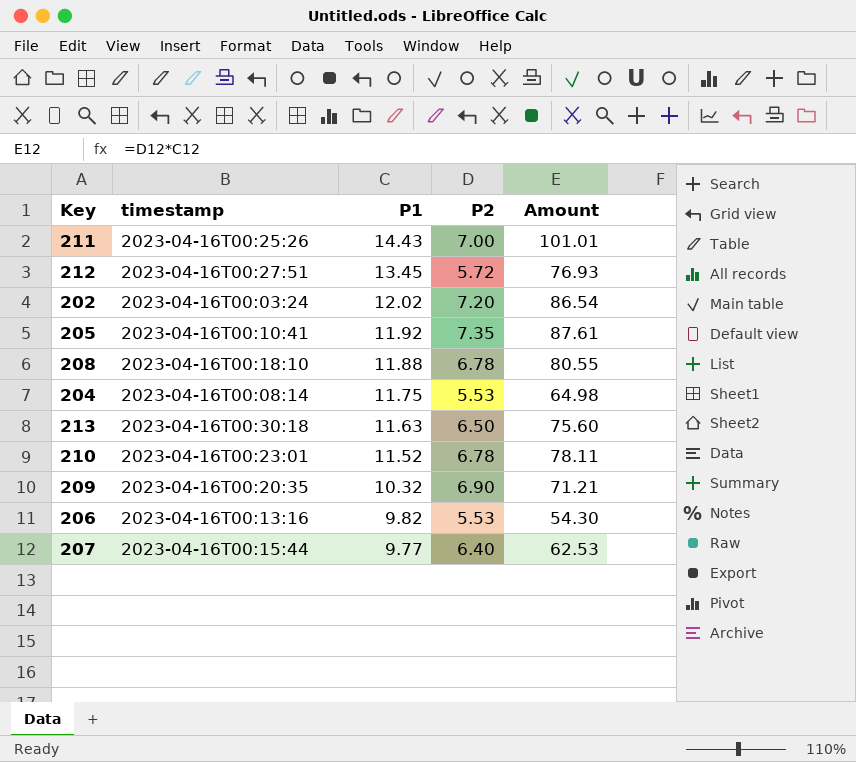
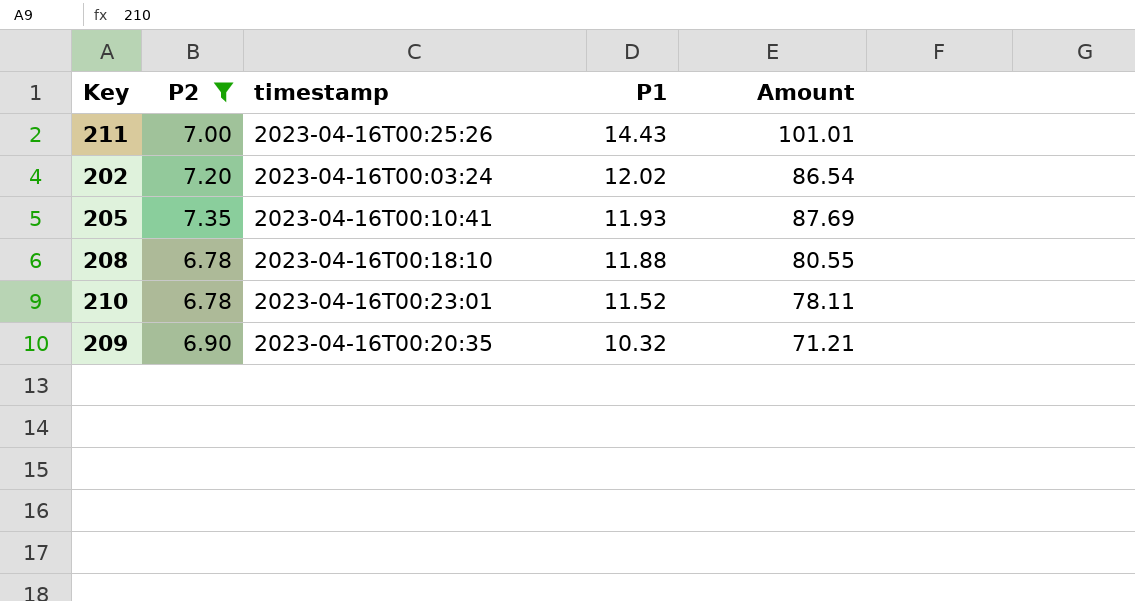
filter: none -> P2 >= 6.78
column P2 | position: 4 -> 2
205 | P1: 11.92 -> 11.93
205 | Amount: 87.61 -> 87.69

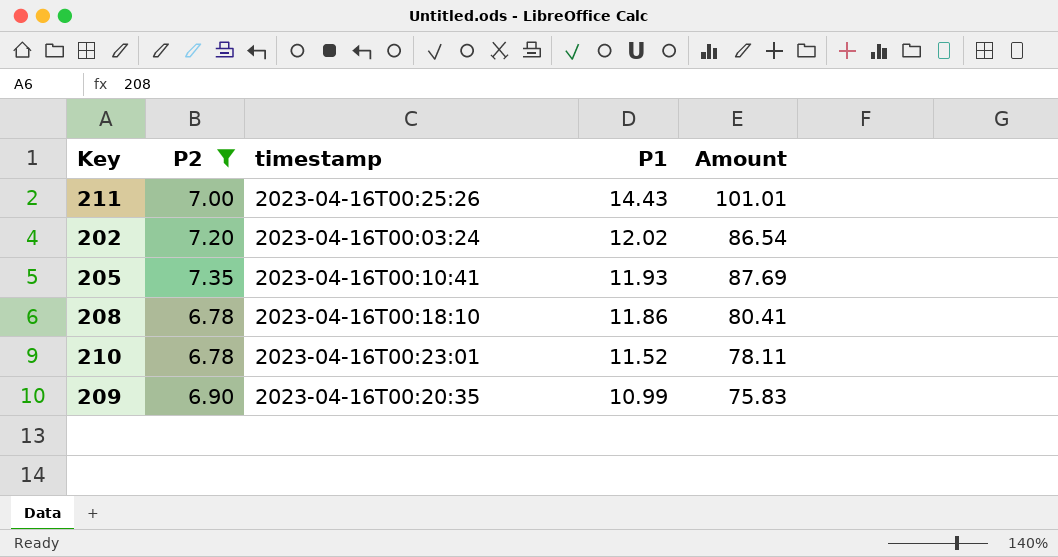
208 | P1: 11.88 -> 11.86
208 | Amount: 80.55 -> 80.41
209 | P1: 10.32 -> 10.99
209 | Amount: 71.21 -> 75.83

